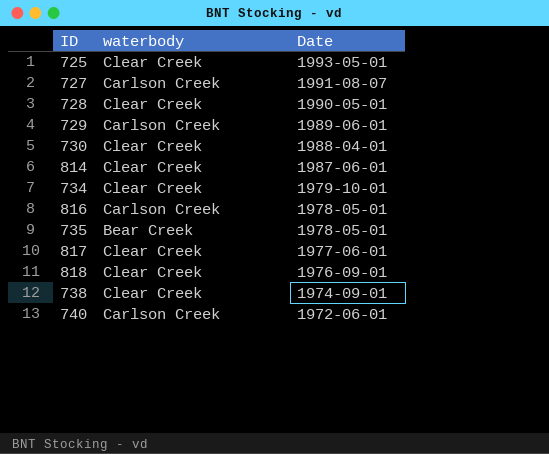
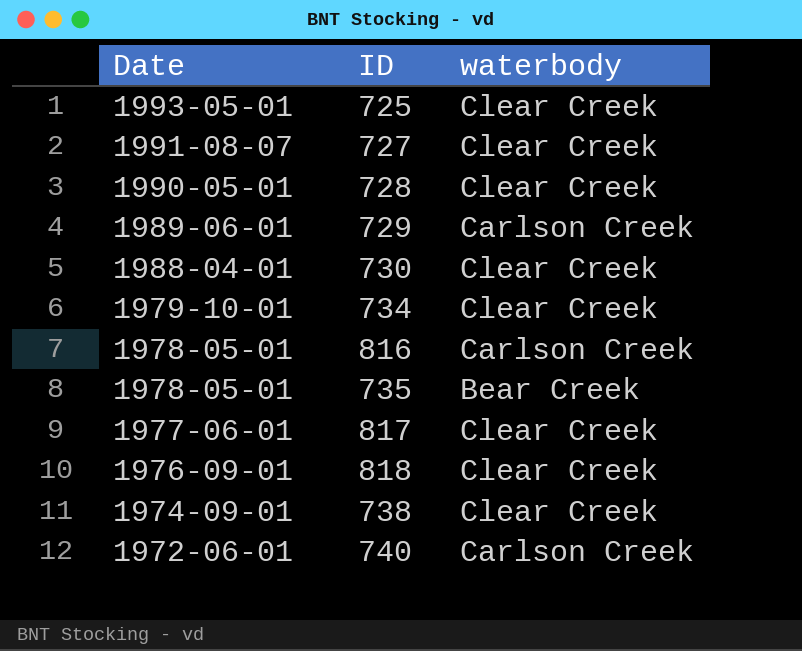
column Date | position: 3 -> 1
row 814: Clear Creek | 1987-06-01 -> none
727 | waterbody: Carlson Creek -> Clear Creek

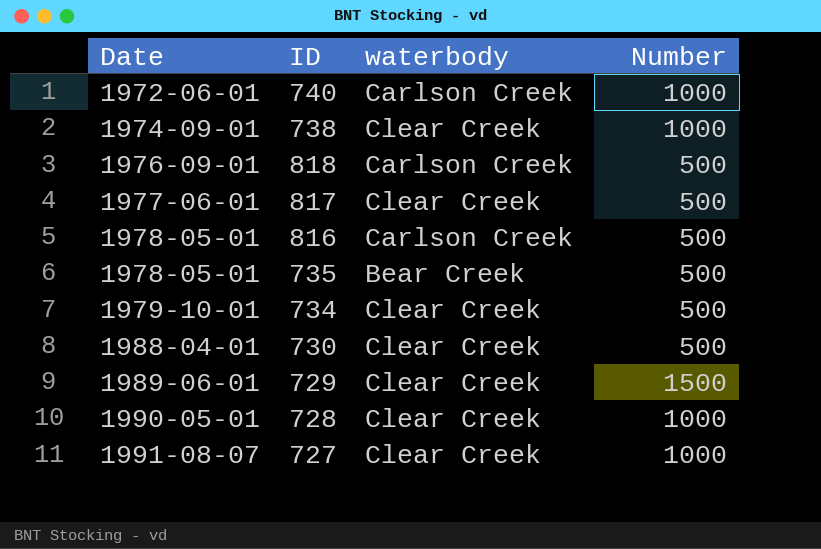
row order: Date descending -> Date ascending
column Number | position: none -> 4
row 725: 1993-05-01 | Clear Creek -> none
818 | waterbody: Clear Creek -> Carlson Creek
729 | waterbody: Carlson Creek -> Clear Creek

